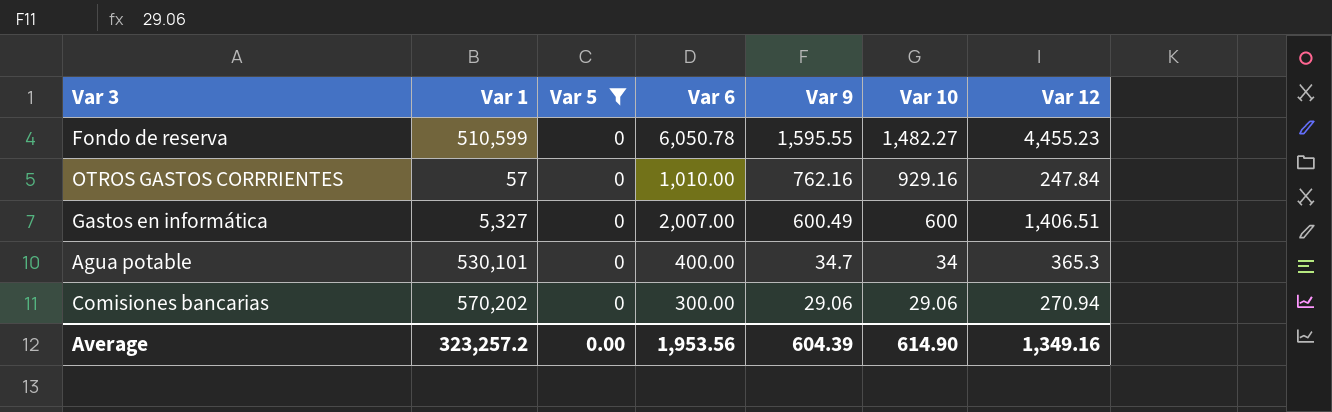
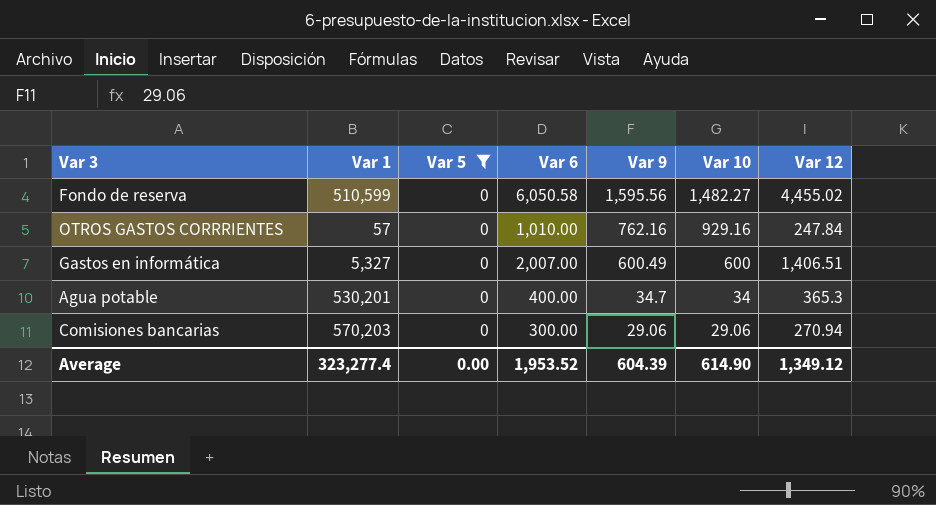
Fondo de reserva | Var 6: 6,050.78 -> 6,050.58
Fondo de reserva | Var 9: 1,595.55 -> 1,595.56
Fondo de reserva | Var 12: 4,455.23 -> 4,455.02
Agua potable | Var 1: 530,101 -> 530,201
Comisiones bancarias | Var 1: 570,202 -> 570,203
Average | Var 1: 323,257.2 -> 323,277.4
Average | Var 6: 1,953.56 -> 1,953.52
Average | Var 12: 1,349.16 -> 1,349.12

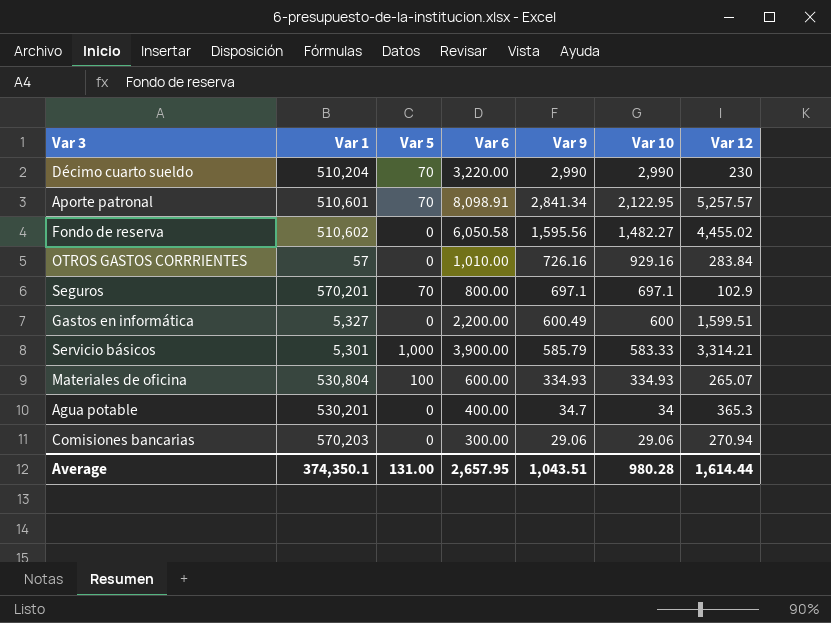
filter: Var 5 = 0 -> none
Fondo de reserva | Var 1: 510,599 -> 510,602
OTROS GASTOS CORRRIENTES | Var 9: 762.16 -> 726.16
OTROS GASTOS CORRRIENTES | Var 12: 247.84 -> 283.84
Gastos en informática | Var 6: 2,007.00 -> 2,200.00
Gastos en informática | Var 12: 1,406.51 -> 1,599.51
Average | Var 1: 323,277.4 -> 374,350.1
Average | Var 5: 0.00 -> 131.00
Average | Var 6: 1,953.52 -> 2,657.95
Average | Var 9: 604.39 -> 1,043.51
Average | Var 10: 614.90 -> 980.28
Average | Var 12: 1,349.12 -> 1,614.44

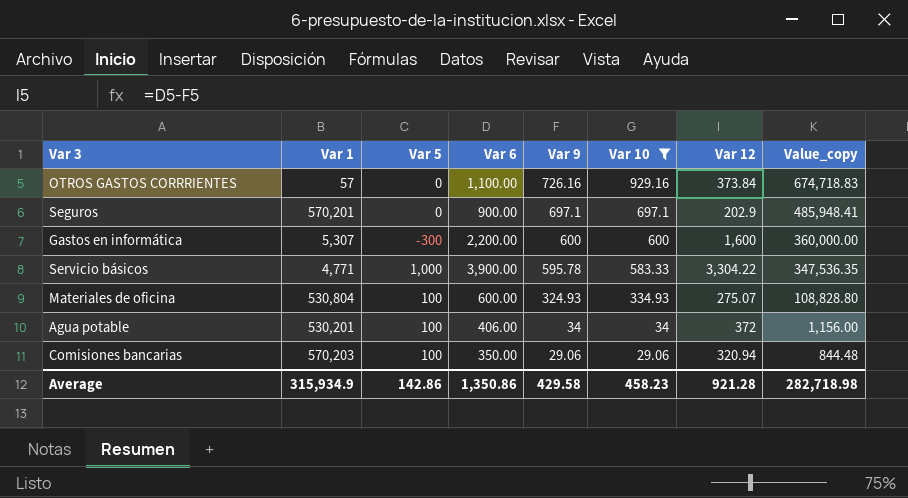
filter: none -> Var 10 <= 929.16
column Value_copy | formula: none -> [Var 9] * [Var 10]
OTROS GASTOS CORRRIENTES | Var 6: 1,010.00 -> 1,100.00
OTROS GASTOS CORRRIENTES | Var 12: 283.84 -> 373.84
Seguros | Var 5: 70 -> 0
Seguros | Var 6: 800.00 -> 900.00
Seguros | Var 12: 102.9 -> 202.9
Gastos en informática | Var 1: 5,327 -> 5,307
Gastos en informática | Var 5: 0 -> -300
Gastos en informática | Var 9: 600.49 -> 600
Gastos en informática | Var 12: 1,599.51 -> 1,600
Servicio básicos | Var 1: 5,301 -> 4,771
Servicio básicos | Var 9: 585.79 -> 595.78
Servicio básicos | Var 12: 3,314.21 -> 3,304.22
Materiales de oficina | Var 9: 334.93 -> 324.93
Materiales de oficina | Var 12: 265.07 -> 275.07
Agua potable | Var 5: 0 -> 100
Agua potable | Var 6: 400.00 -> 406.00
Agua potable | Var 9: 34.7 -> 34
Agua potable | Var 12: 365.3 -> 372
Comisiones bancarias | Var 5: 0 -> 100
Comisiones bancarias | Var 6: 300.00 -> 350.00
Comisiones bancarias | Var 12: 270.94 -> 320.94
Average | Var 1: 374,350.1 -> 315,934.9
Average | Var 5: 131.00 -> 142.86
Average | Var 6: 2,657.95 -> 1,350.86
Average | Var 9: 1,043.51 -> 429.58
Average | Var 10: 980.28 -> 458.23
Average | Var 12: 1,614.44 -> 921.28

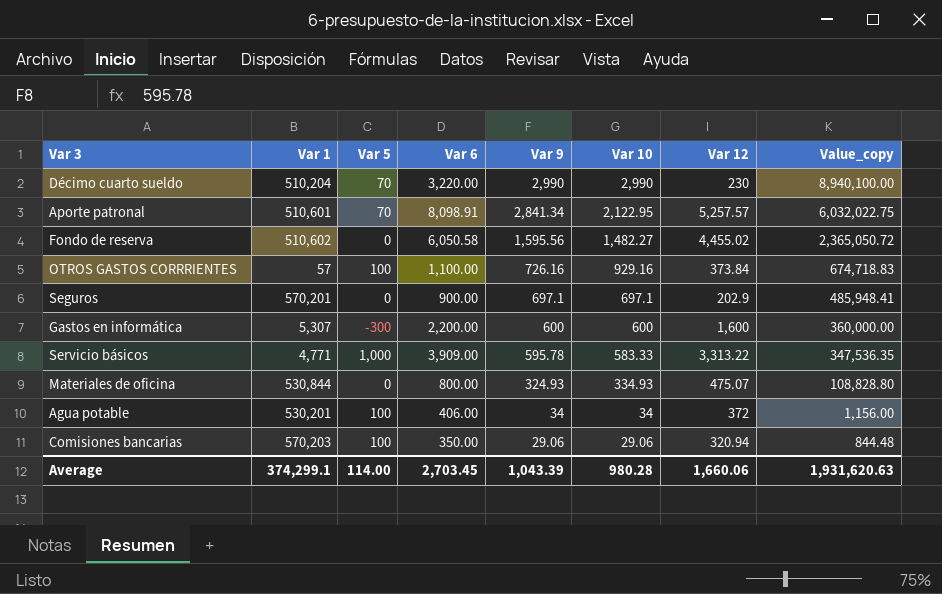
filter: Var 10 <= 929.16 -> none
OTROS GASTOS CORRRIENTES | Var 5: 0 -> 100
Servicio básicos | Var 6: 3,900.00 -> 3,909.00
Servicio básicos | Var 12: 3,304.22 -> 3,313.22
Materiales de oficina | Var 1: 530,804 -> 530,844
Materiales de oficina | Var 5: 100 -> 0
Materiales de oficina | Var 6: 600.00 -> 800.00
Materiales de oficina | Var 12: 275.07 -> 475.07
Average | Var 1: 315,934.9 -> 374,299.1
Average | Var 5: 142.86 -> 114.00
Average | Var 6: 1,350.86 -> 2,703.45
Average | Var 9: 429.58 -> 1,043.39
Average | Var 10: 458.23 -> 980.28
Average | Var 12: 921.28 -> 1,660.06
Average | Value_copy: 282,718.98 -> 1,931,620.63

